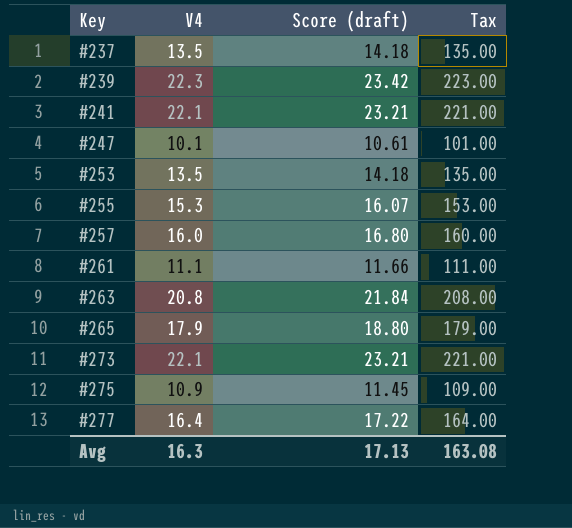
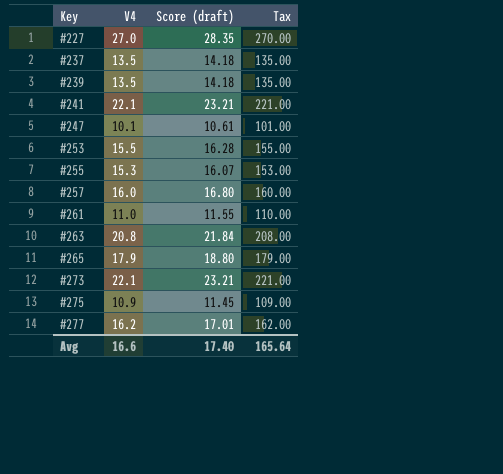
row #227: none -> 27.0 | 28.35 | 270.00
#239 | V4: 22.3 -> 13.5
#239 | Score (draft): 23.42 -> 14.18
#239 | Tax: 223.00 -> 135.00
#253 | V4: 13.5 -> 15.5
#253 | Score (draft): 14.18 -> 16.28
#253 | Tax: 135.00 -> 155.00
#261 | V4: 11.1 -> 11.0
#261 | Score (draft): 11.66 -> 11.55
#261 | Tax: 111.00 -> 110.00
#277 | V4: 16.4 -> 16.2
#277 | Score (draft): 17.22 -> 17.01
#277 | Tax: 164.00 -> 162.00
Avg | V4: 16.3 -> 16.6
Avg | Score (draft): 17.13 -> 17.40
Avg | Tax: 163.08 -> 165.64

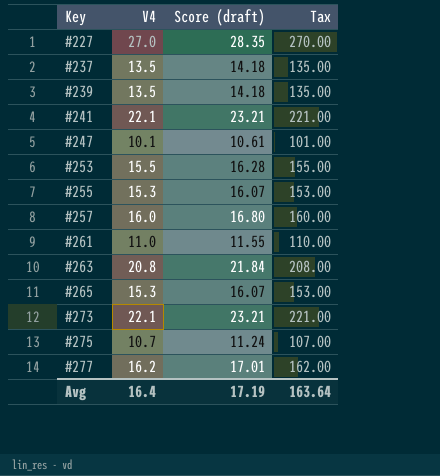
#265 | V4: 17.9 -> 15.3
#265 | Score (draft): 18.80 -> 16.07
#265 | Tax: 179.00 -> 153.00
#275 | V4: 10.9 -> 10.7
#275 | Score (draft): 11.45 -> 11.24
#275 | Tax: 109.00 -> 107.00
Avg | V4: 16.6 -> 16.4
Avg | Score (draft): 17.40 -> 17.19
Avg | Tax: 165.64 -> 163.64

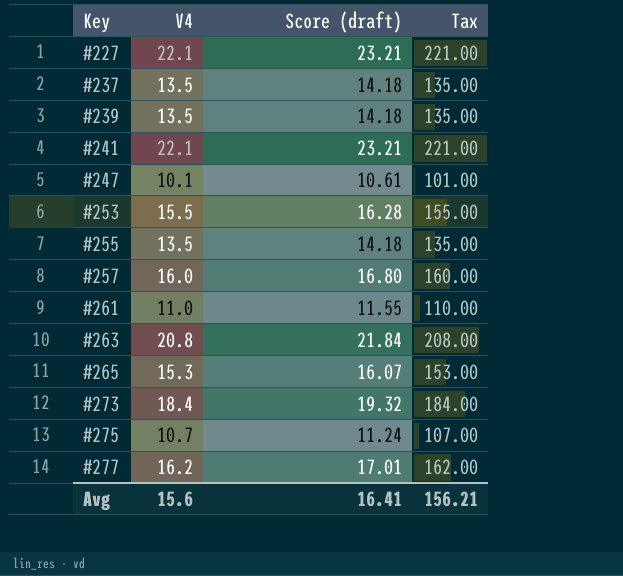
#227 | V4: 27.0 -> 22.1
#227 | Score (draft): 28.35 -> 23.21
#227 | Tax: 270.00 -> 221.00
#255 | V4: 15.3 -> 13.5
#255 | Score (draft): 16.07 -> 14.18
#255 | Tax: 153.00 -> 135.00
#273 | V4: 22.1 -> 18.4
#273 | Score (draft): 23.21 -> 19.32
#273 | Tax: 221.00 -> 184.00
Avg | V4: 16.4 -> 15.6
Avg | Score (draft): 17.19 -> 16.41
Avg | Tax: 163.64 -> 156.21

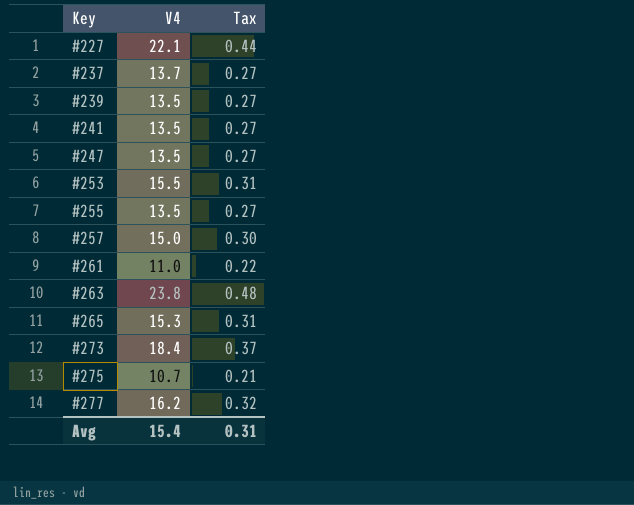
column Score (draft) | formula: [V4] * 1.05 -> none
column Tax | formula: [V4] * 10 -> [V4] * 0.02
#237 | V4: 13.5 -> 13.7
#241 | V4: 22.1 -> 13.5
#247 | V4: 10.1 -> 13.5
#257 | V4: 16.0 -> 15.0
#263 | V4: 20.8 -> 23.8
Avg | V4: 15.6 -> 15.4
Avg | Tax: 156.21 -> 0.31

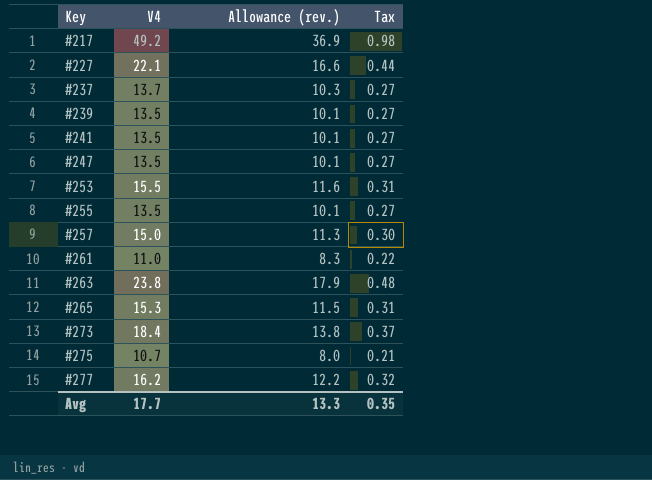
column Allowance (rev.) | formula: none -> [V4] * 0.75
row #217: none -> 49.2 | 36.9 | 0.98
Avg | V4: 15.4 -> 17.7
Avg | Tax: 0.31 -> 0.35

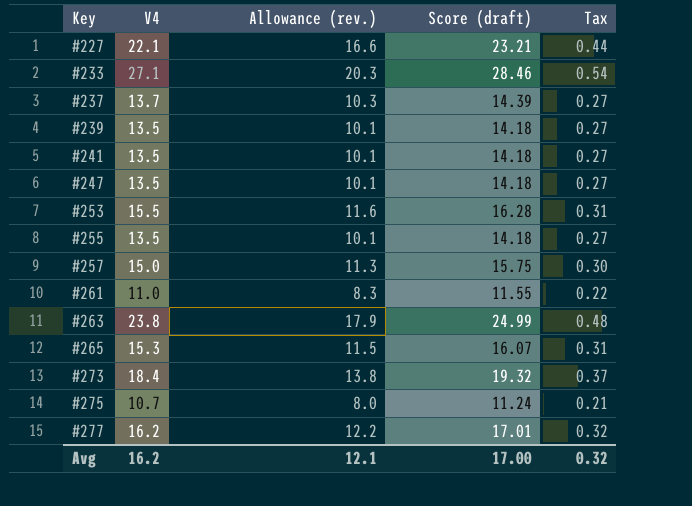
column Score (draft) | formula: none -> [V4] * 1.05
row #217: 49.2 | 36.9 | 0.98 -> none
row #233: none -> 27.1 | 20.3 | 28.46 | 0.54
Avg | V4: 17.7 -> 16.2
Avg | Allowance (rev.): 13.3 -> 12.1
Avg | Tax: 0.35 -> 0.32

